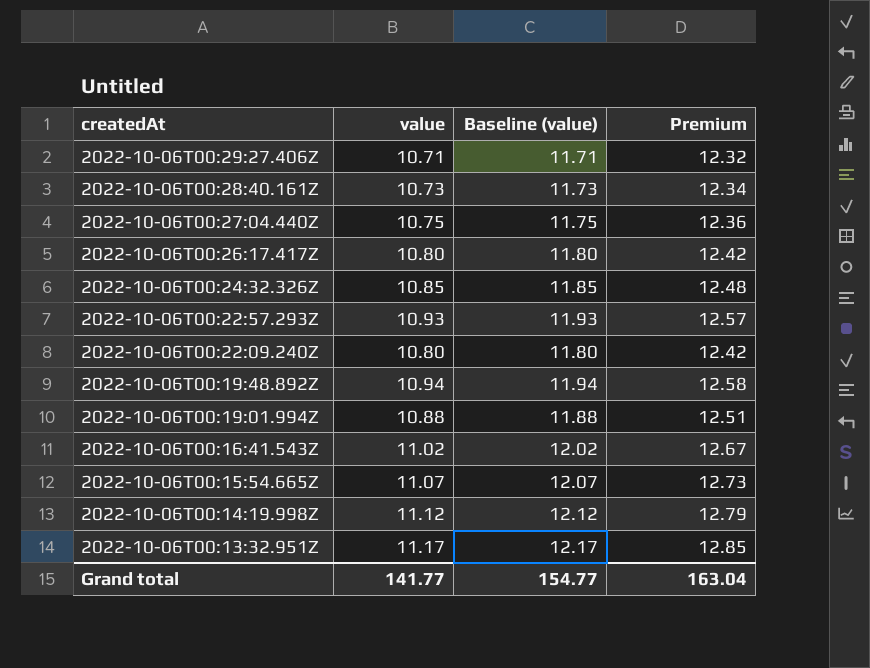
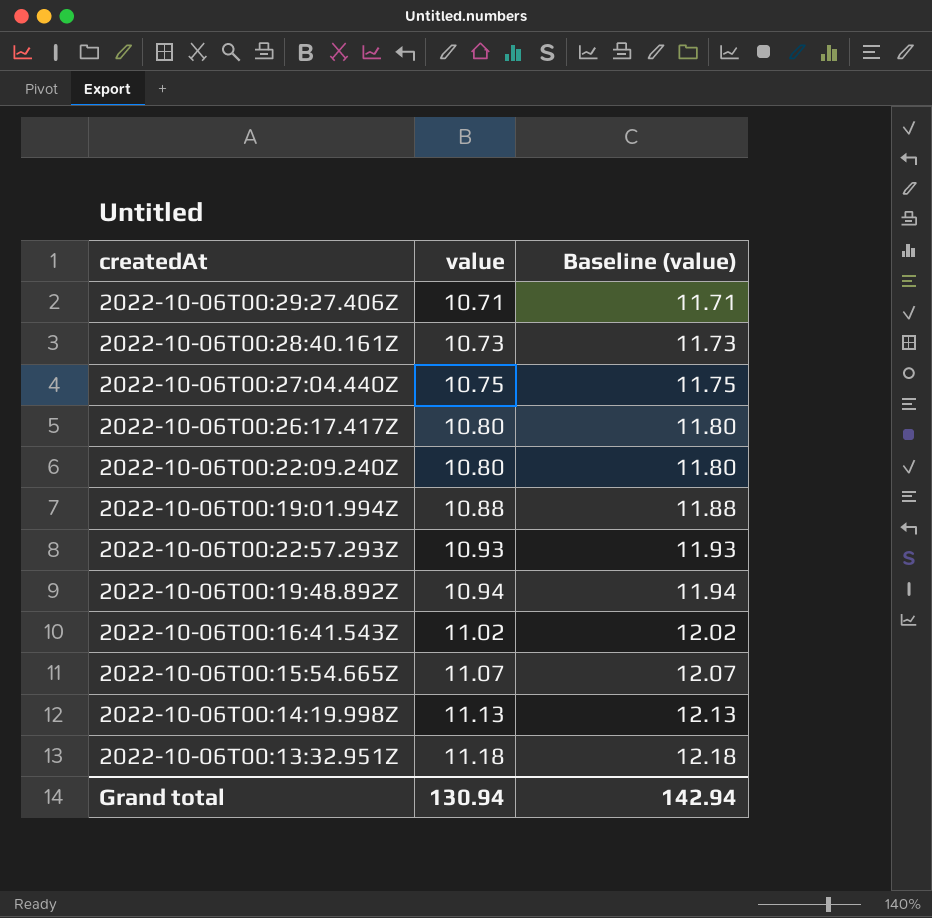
row order: createdAt descending -> value ascending
column Premium | formula: [value] * 1.15 -> none
row 2022-10-06T00:24:32.326Z: 10.85 | 11.85 | 12.48 -> none
2022-10-06T00:14:19.998Z | value: 11.12 -> 11.13
2022-10-06T00:14:19.998Z | Baseline (value): 12.12 -> 12.13
2022-10-06T00:13:32.951Z | value: 11.17 -> 11.18
2022-10-06T00:13:32.951Z | Baseline (value): 12.17 -> 12.18
Grand total | value: 141.77 -> 130.94
Grand total | Baseline (value): 154.77 -> 142.94

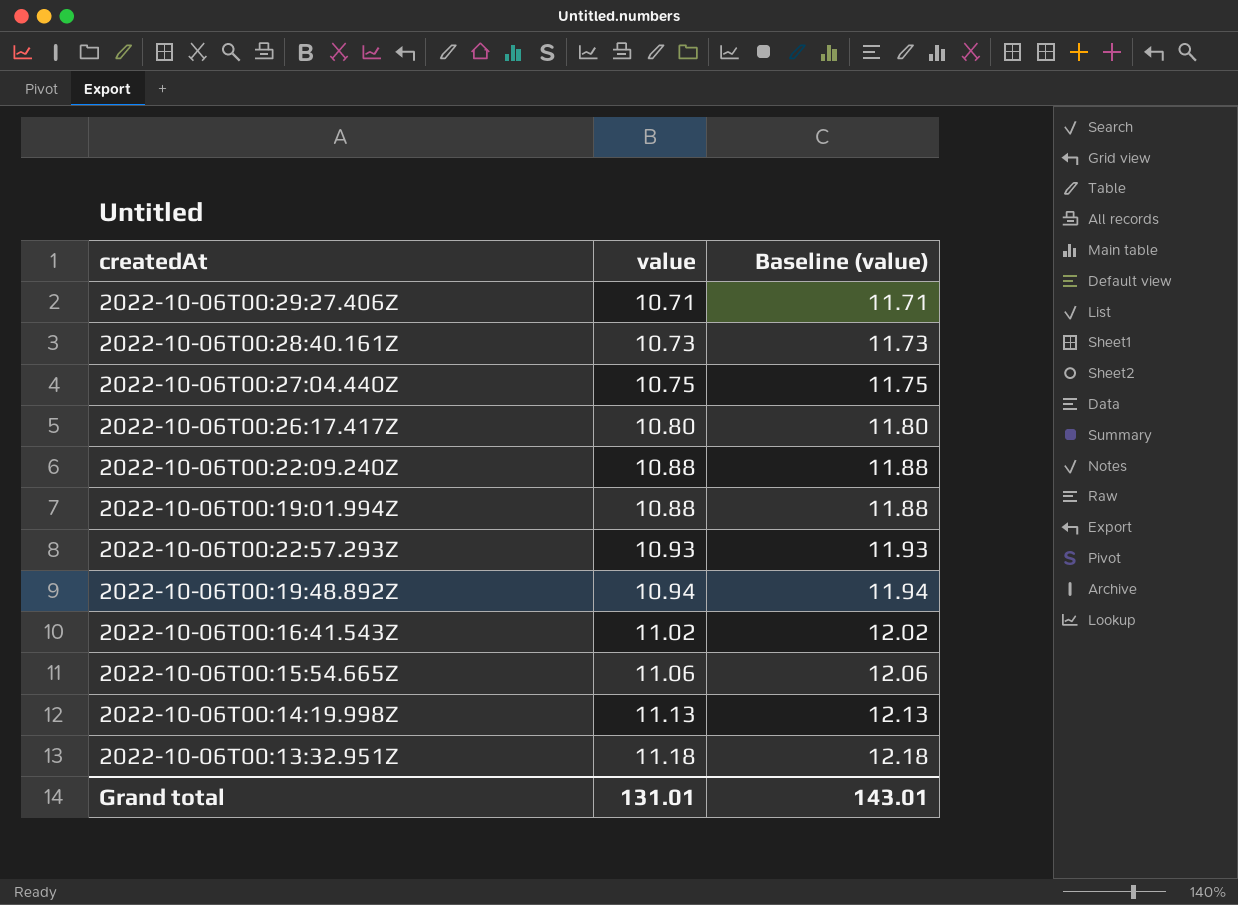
2022-10-06T00:22:09.240Z | value: 10.80 -> 10.88
2022-10-06T00:22:09.240Z | Baseline (value): 11.80 -> 11.88
2022-10-06T00:15:54.665Z | value: 11.07 -> 11.06
2022-10-06T00:15:54.665Z | Baseline (value): 12.07 -> 12.06
Grand total | value: 130.94 -> 131.01
Grand total | Baseline (value): 142.94 -> 143.01

